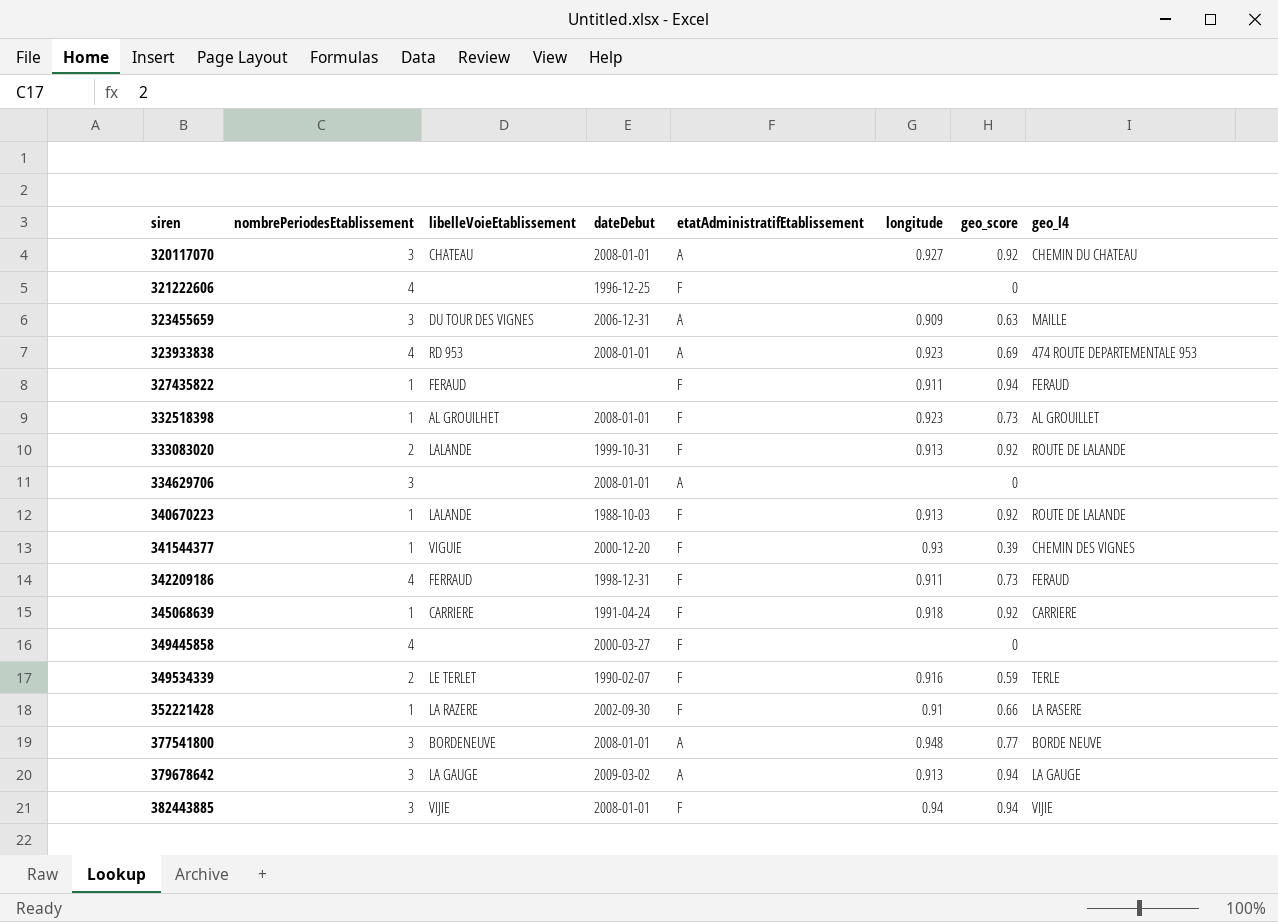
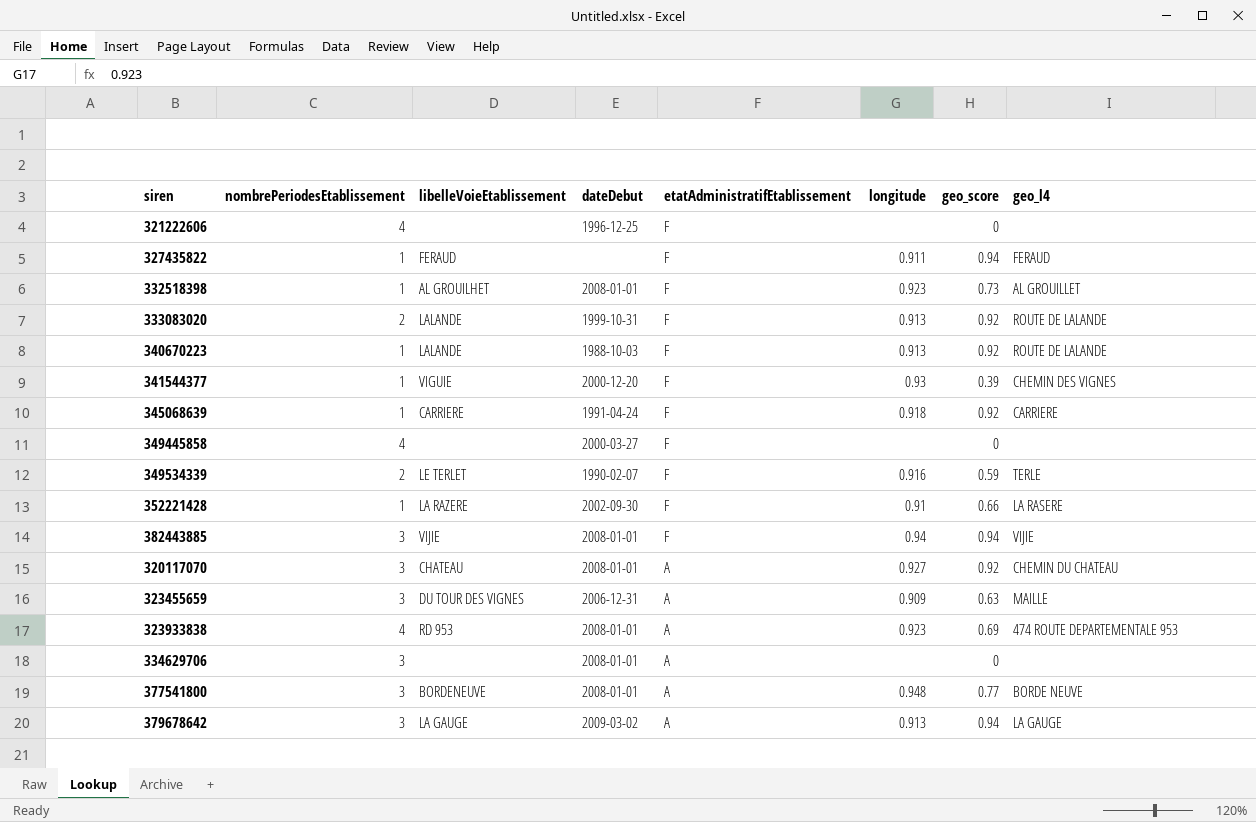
row order: siren ascending -> etatAdministratifEtablissement descending
row 342209186: 4 | FERRAUD | 1998-12-31 | F | 0.911 | 0.73 | FERAUD -> none

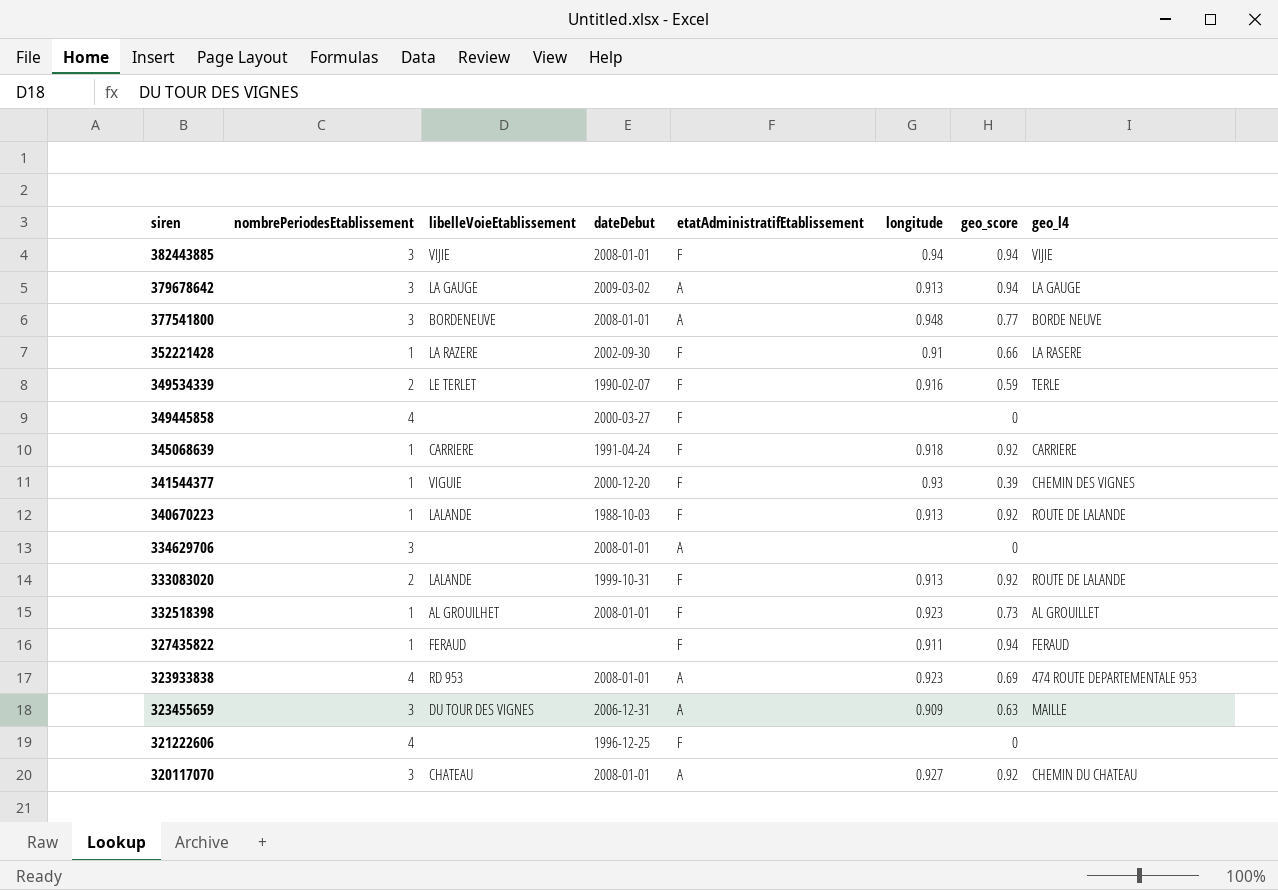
row order: etatAdministratifEtablissement descending -> siren descending

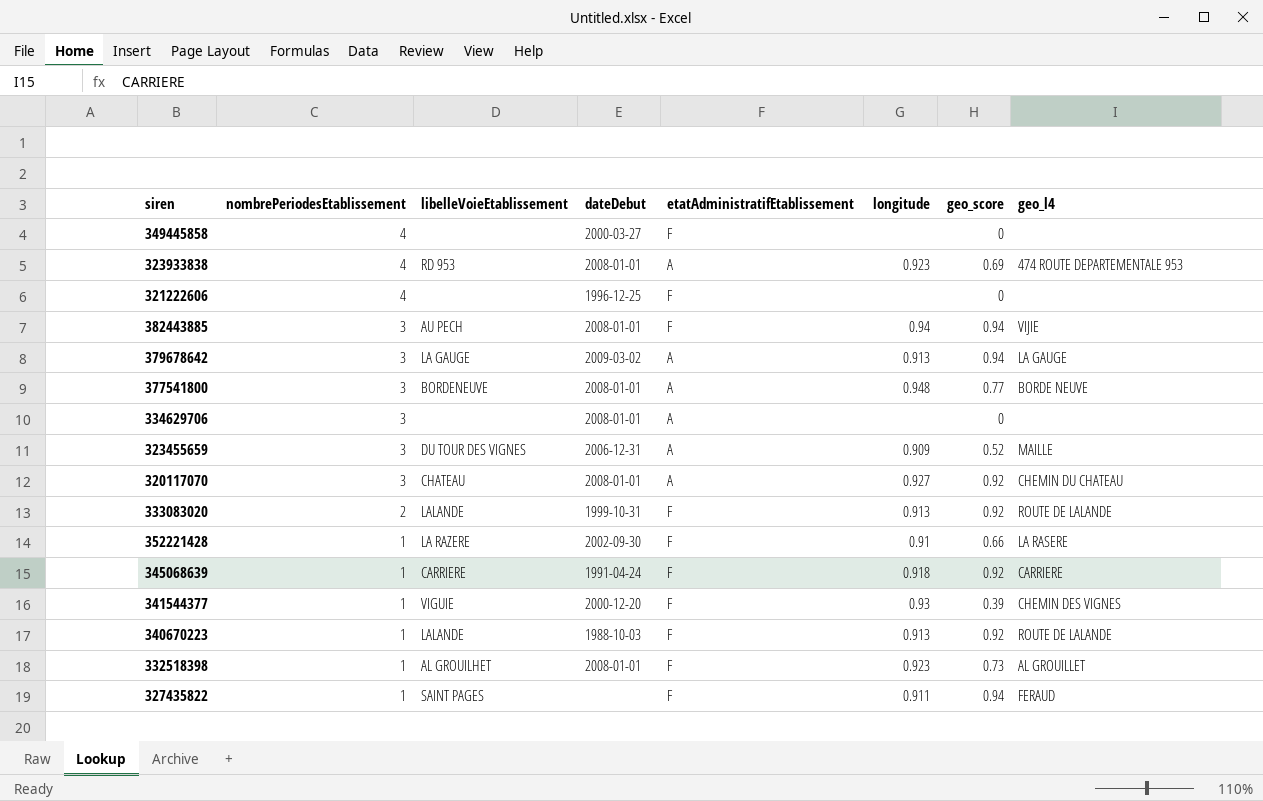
row order: siren descending -> nombrePeriodesEtablissement descending
row 349534339: 2 | LE TERLET | 1990-02-07 | F | 0.916 | 0.59 | TERLE -> none
382443885 | libelleVoieEtablissement: VIJIE -> AU PECH
323455659 | geo_score: 0.63 -> 0.52
327435822 | libelleVoieEtablissement: FERAUD -> SAINT PAGES

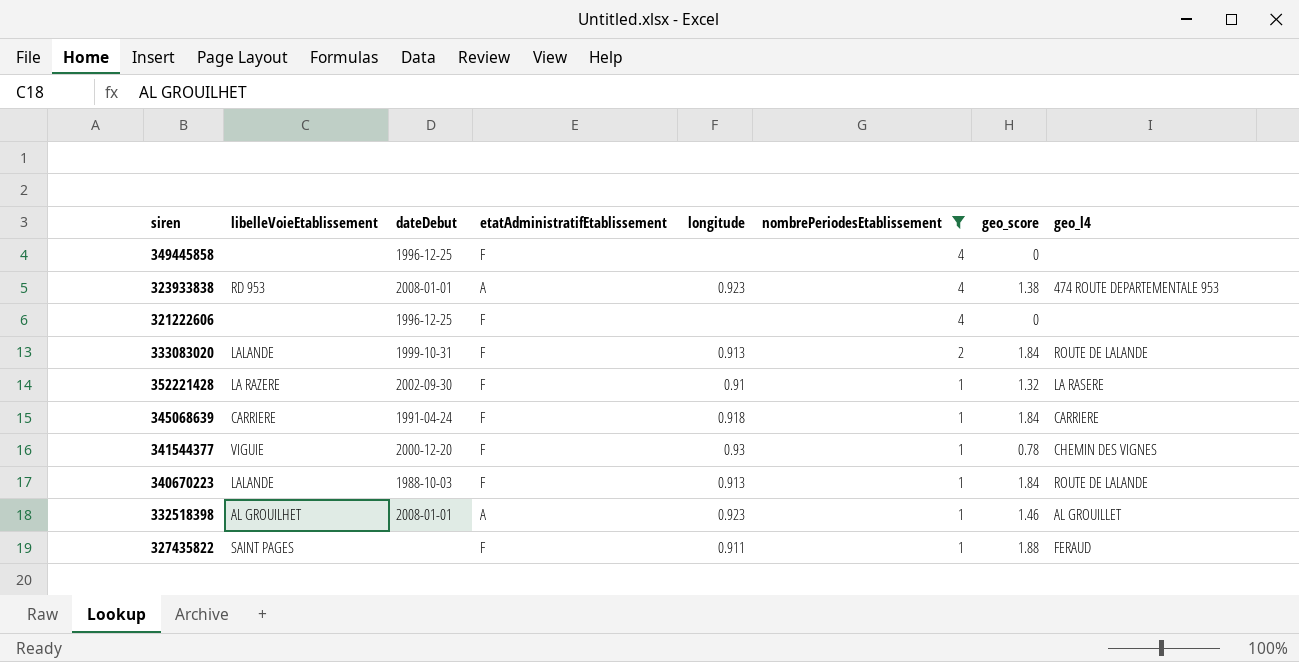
filter: none -> nombrePeriodesEtablissement != 3
column nombrePeriodesEtablissement | position: 2 -> 6
349445858 | dateDebut: 2000-03-27 -> 1996-12-25
323933838 | geo_score: 0.69 -> 1.38
333083020 | geo_score: 0.92 -> 1.84
352221428 | geo_score: 0.66 -> 1.32
345068639 | geo_score: 0.92 -> 1.84
341544377 | geo_score: 0.39 -> 0.78
340670223 | geo_score: 0.92 -> 1.84
332518398 | etatAdministratifEtablissement: F -> A
332518398 | geo_score: 0.73 -> 1.46
327435822 | geo_score: 0.94 -> 1.88

